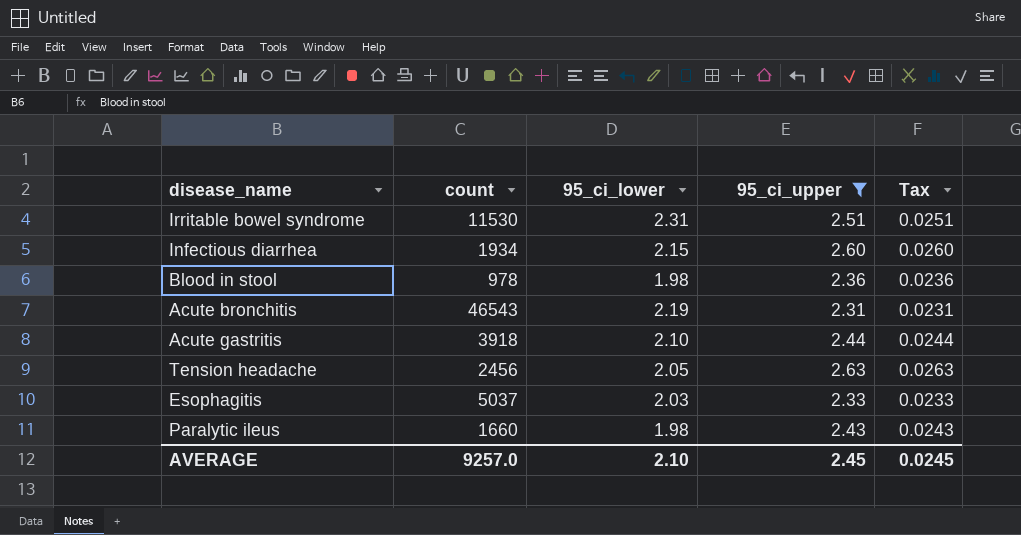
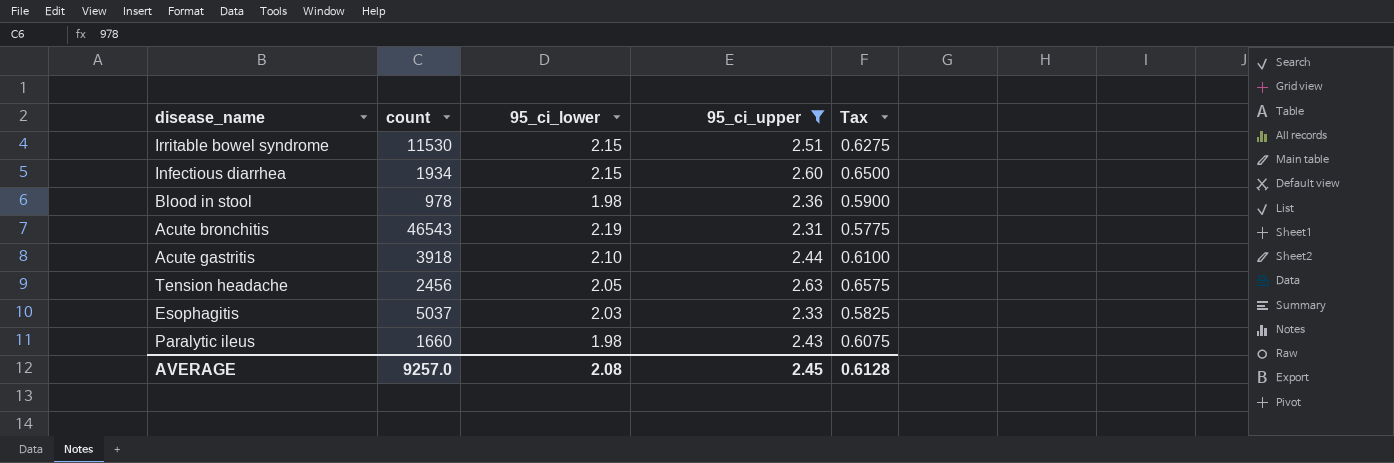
column Tax | formula: [95_ci_upper] * 0.01 -> [95_ci_upper] * 0.25
Irritable bowel syndrome | 95_ci_lower: 2.31 -> 2.15
AVERAGE | 95_ci_lower: 2.10 -> 2.08
AVERAGE | Tax: 0.0245 -> 0.6128

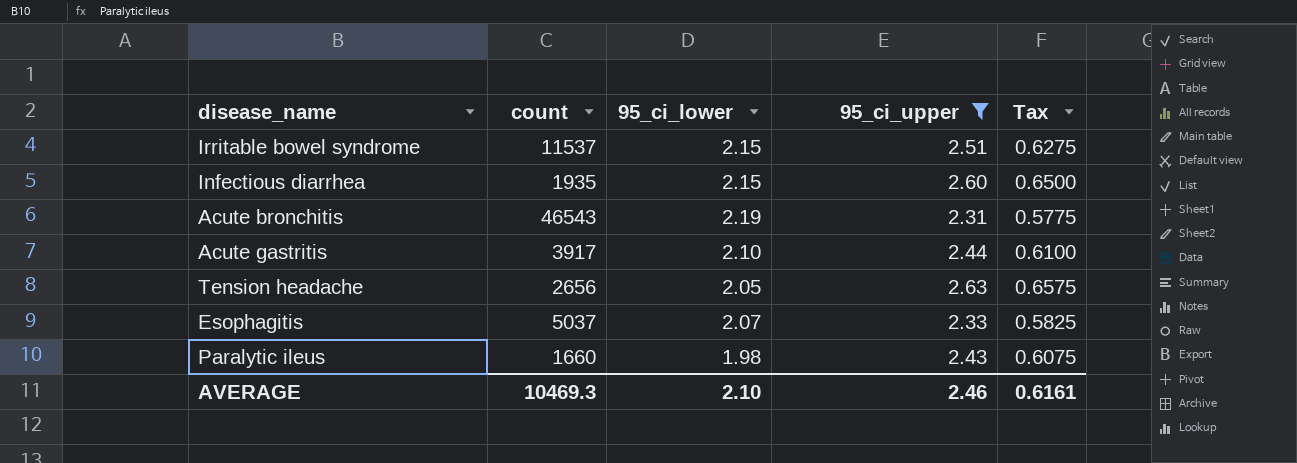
row Blood in stool: 978 | 1.98 | 2.36 | 0.5900 -> none
Irritable bowel syndrome | count: 11530 -> 11537
Infectious diarrhea | count: 1934 -> 1935
Acute gastritis | count: 3918 -> 3917
Tension headache | count: 2456 -> 2656
Esophagitis | 95_ci_lower: 2.03 -> 2.07
AVERAGE | count: 9257.0 -> 10469.3
AVERAGE | 95_ci_lower: 2.08 -> 2.10
AVERAGE | 95_ci_upper: 2.45 -> 2.46
AVERAGE | Tax: 0.6128 -> 0.6161

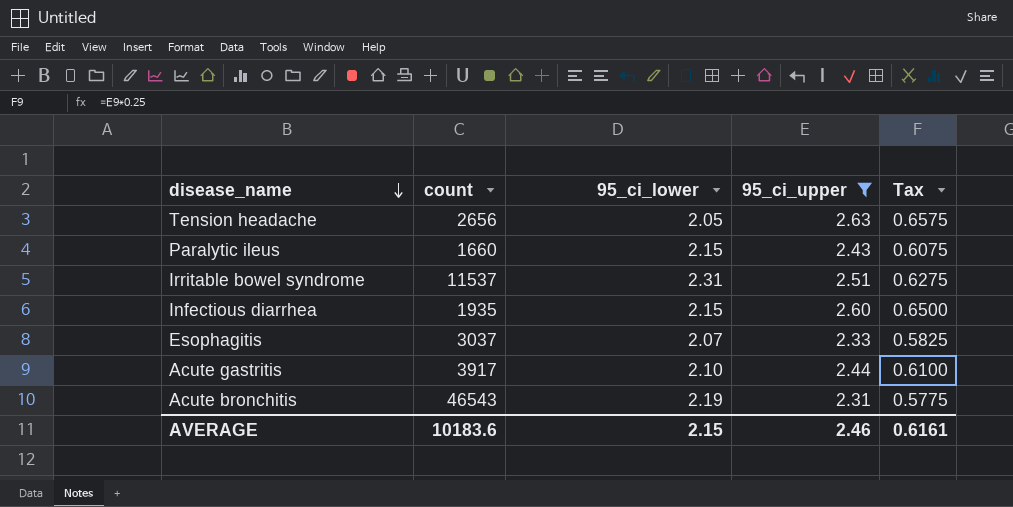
row order: none -> disease_name descending
Paralytic ileus | 95_ci_lower: 1.98 -> 2.15
Irritable bowel syndrome | 95_ci_lower: 2.15 -> 2.31
Esophagitis | count: 5037 -> 3037
AVERAGE | count: 10469.3 -> 10183.6
AVERAGE | 95_ci_lower: 2.10 -> 2.15

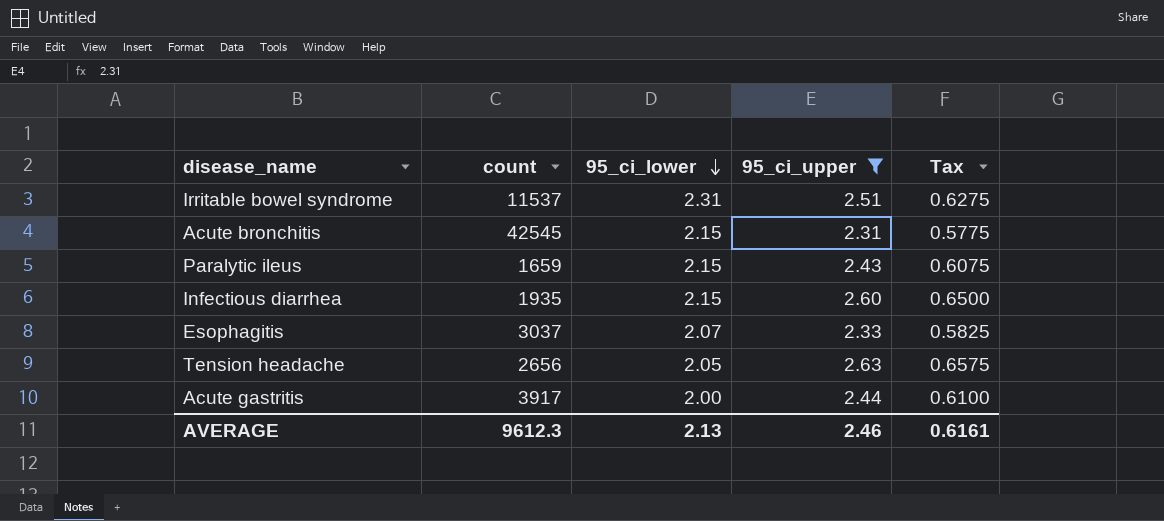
row order: disease_name descending -> 95_ci_lower descending
Acute bronchitis | count: 46543 -> 42545
Acute bronchitis | 95_ci_lower: 2.19 -> 2.15
Paralytic ileus | count: 1660 -> 1659
Acute gastritis | 95_ci_lower: 2.10 -> 2.00
AVERAGE | count: 10183.6 -> 9612.3
AVERAGE | 95_ci_lower: 2.15 -> 2.13

